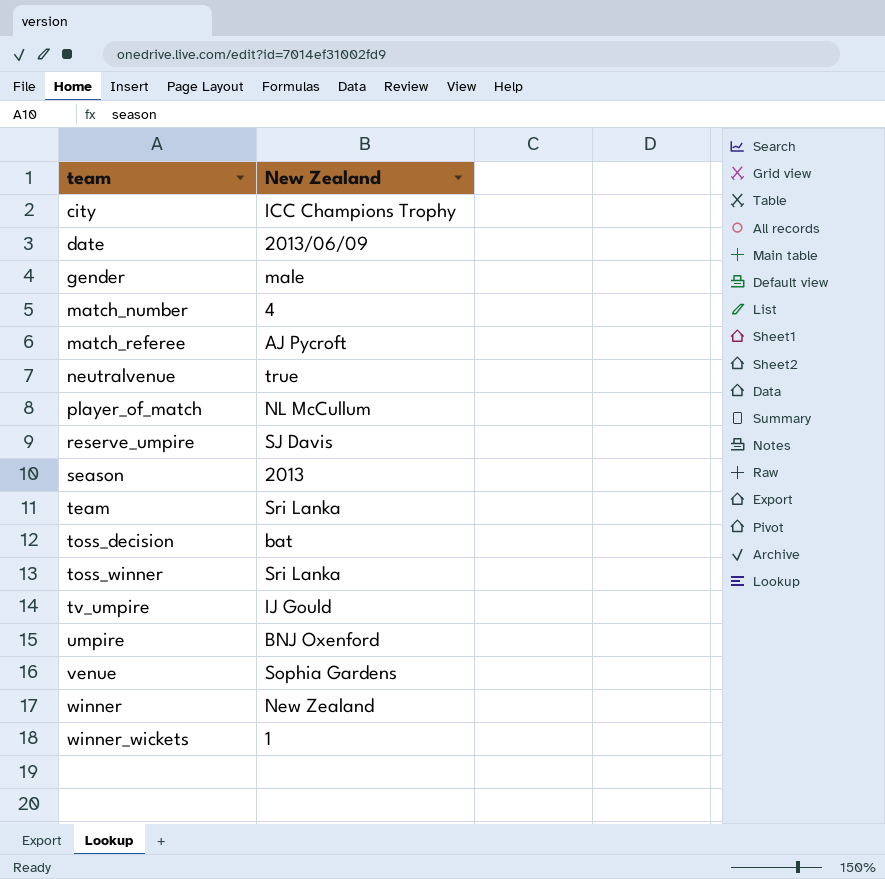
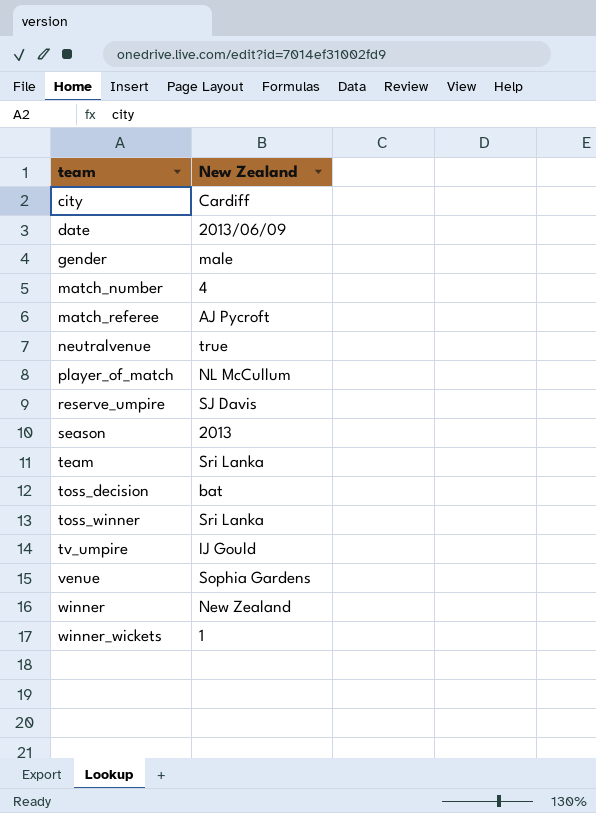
row umpire: BNJ Oxenford -> none
city | New Zealand: ICC Champions Trophy -> Cardiff

